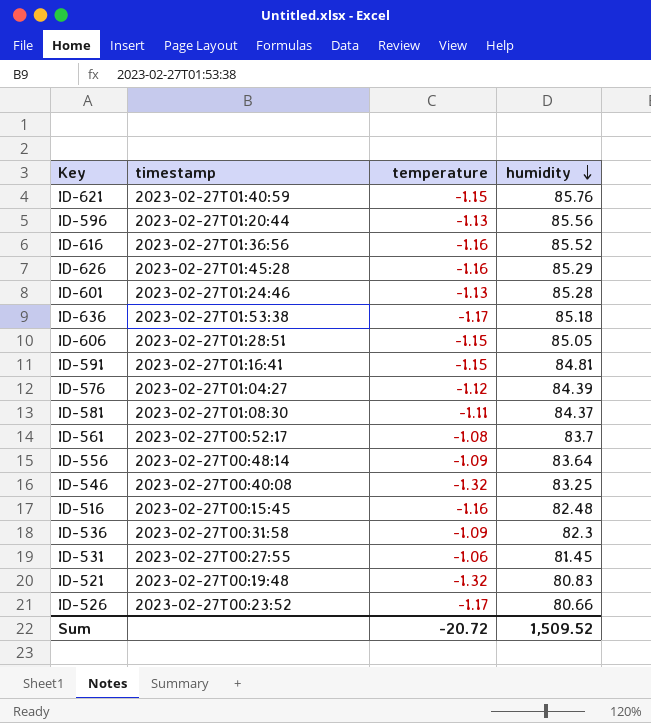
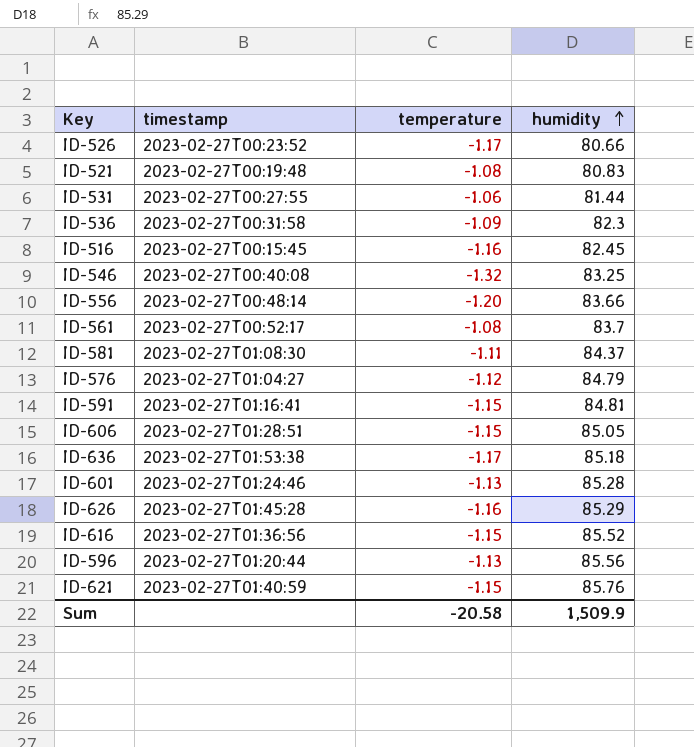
row order: humidity descending -> humidity ascending
ID-521 | temperature: -1.32 -> -1.08
ID-531 | humidity: 81.45 -> 81.44
ID-516 | humidity: 82.48 -> 82.45
ID-556 | temperature: -1.09 -> -1.20
ID-556 | humidity: 83.64 -> 83.66
ID-576 | humidity: 84.39 -> 84.79
ID-616 | temperature: -1.16 -> -1.15
Sum | temperature: -20.72 -> -20.58
Sum | humidity: 1,509.52 -> 1,509.9

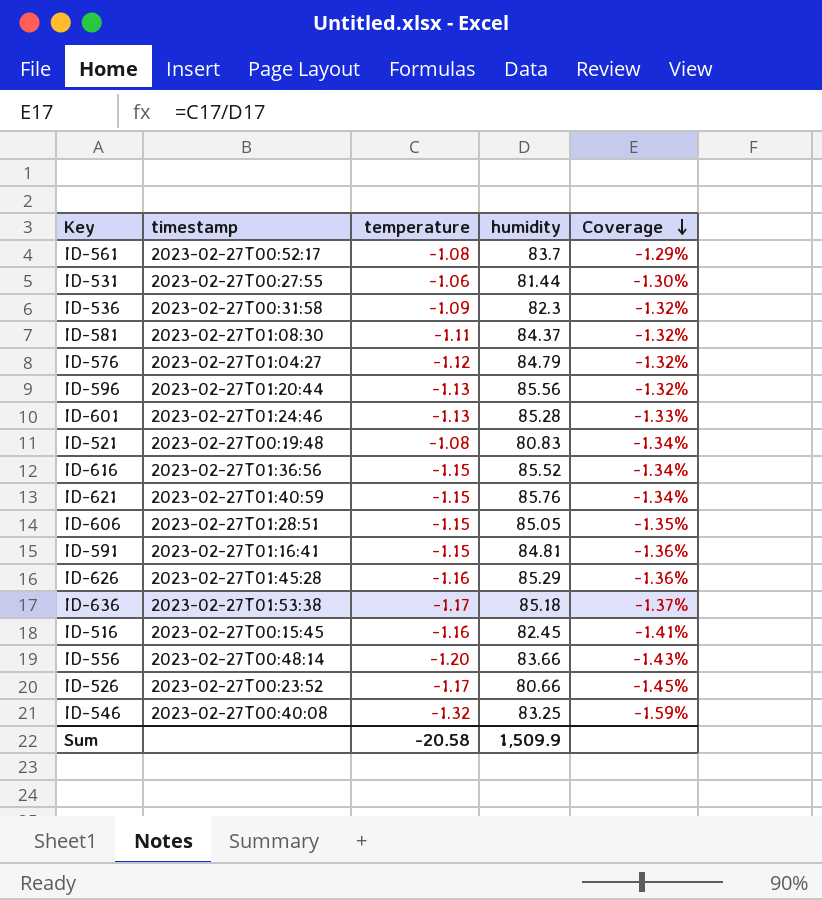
row order: humidity ascending -> Coverage descending
column Coverage | formula: none -> [temperature] / [humidity]

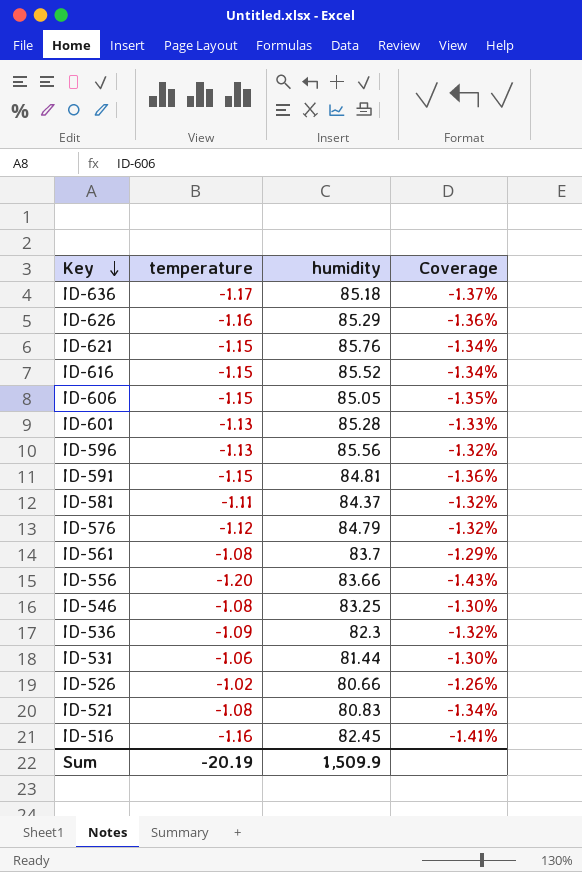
row order: Coverage descending -> Key descending
column timestamp | position: 2 -> none
ID-546 | temperature: -1.32 -> -1.08
ID-546 | Coverage: -1.59% -> -1.30%
ID-526 | temperature: -1.17 -> -1.02
ID-526 | Coverage: -1.45% -> -1.26%
Sum | temperature: -20.58 -> -20.19

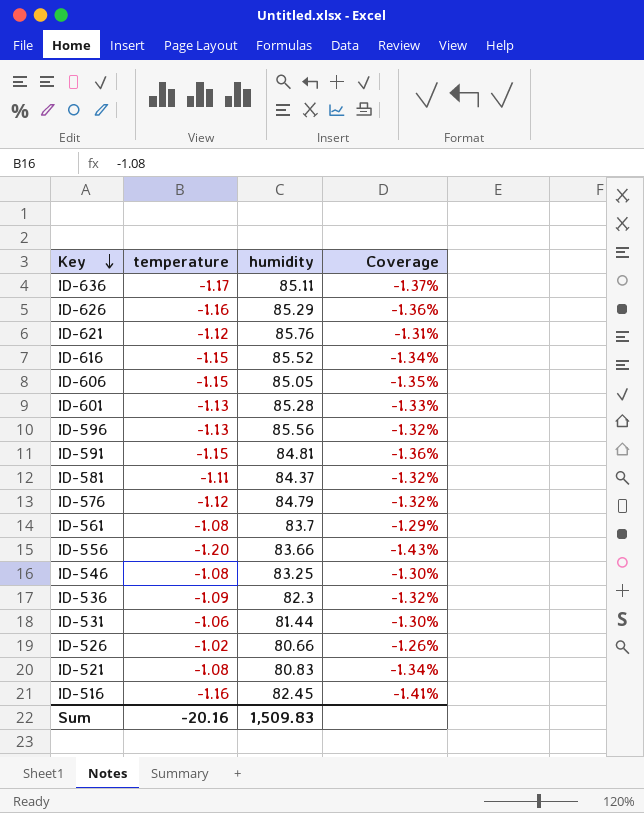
ID-636 | humidity: 85.18 -> 85.11
ID-621 | temperature: -1.15 -> -1.12
ID-621 | Coverage: -1.34% -> -1.31%
Sum | temperature: -20.19 -> -20.16
Sum | humidity: 1,509.9 -> 1,509.83

